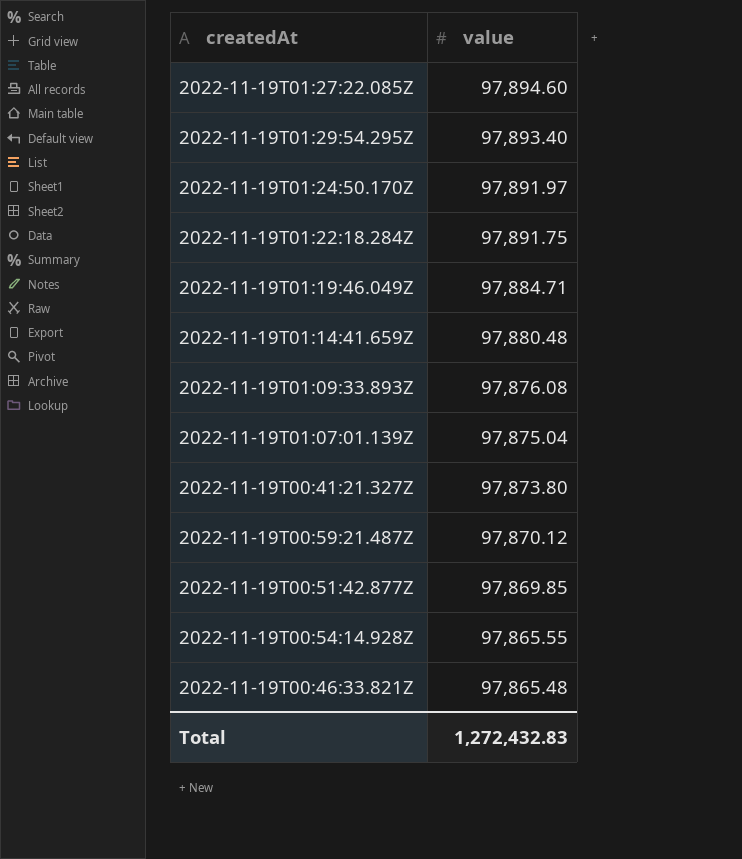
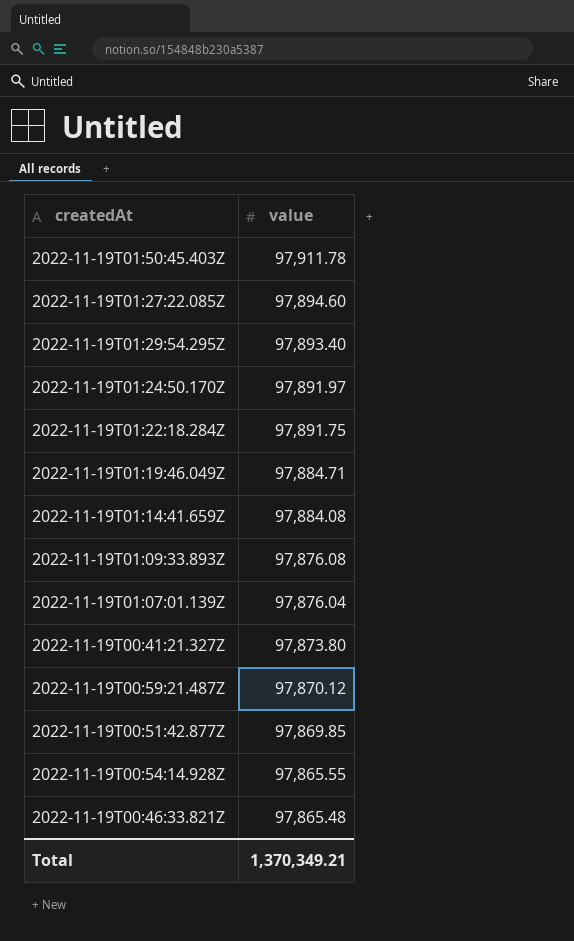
row 2022-11-19T01:50:45.403Z: none -> 97,911.78
2022-11-19T01:14:41.659Z | value: 97,880.48 -> 97,884.08
2022-11-19T01:07:01.139Z | value: 97,875.04 -> 97,876.04
Total | value: 1,272,432.83 -> 1,370,349.21

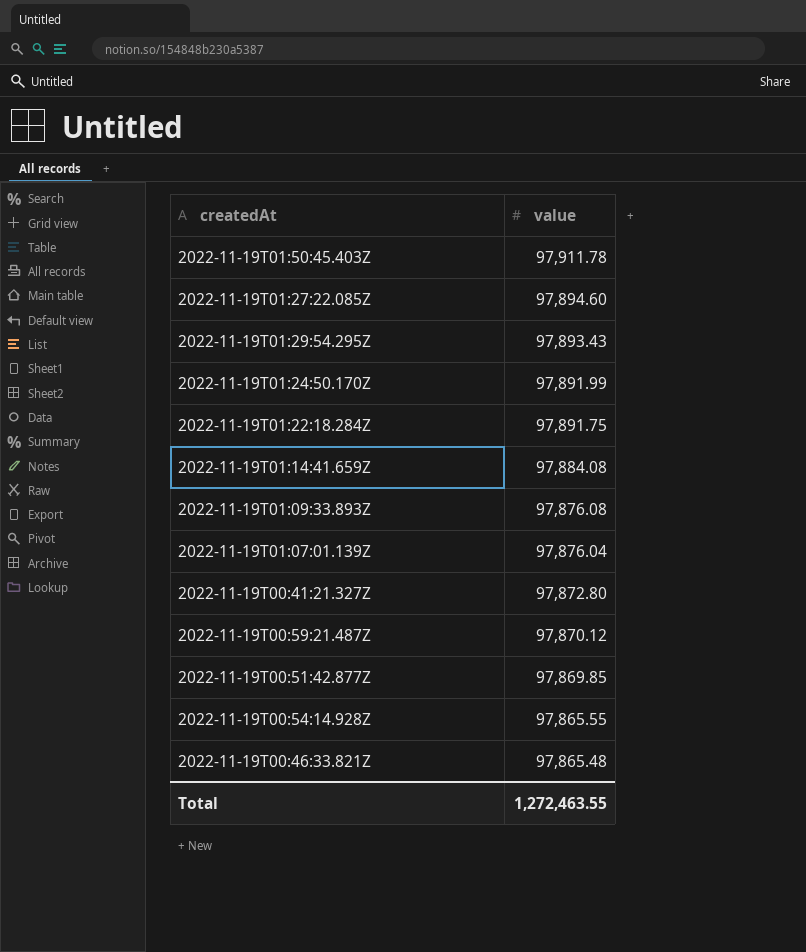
row 2022-11-19T01:19:46.049Z: 97,884.71 -> none
2022-11-19T01:29:54.295Z | value: 97,893.40 -> 97,893.43
2022-11-19T01:24:50.170Z | value: 97,891.97 -> 97,891.99
2022-11-19T00:41:21.327Z | value: 97,873.80 -> 97,872.80
Total | value: 1,370,349.21 -> 1,272,463.55

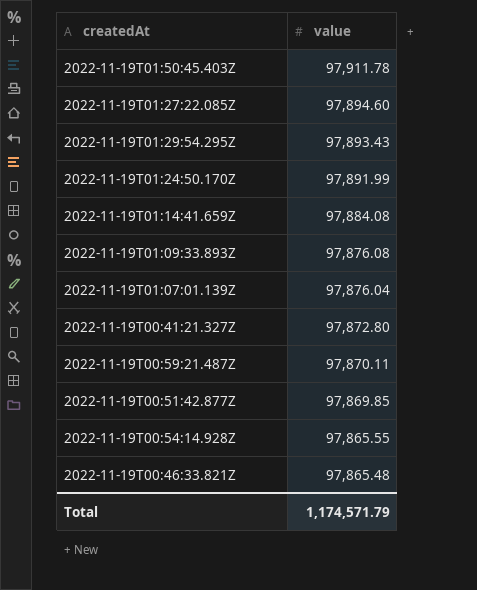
row 2022-11-19T01:22:18.284Z: 97,891.75 -> none
2022-11-19T00:59:21.487Z | value: 97,870.12 -> 97,870.11
Total | value: 1,272,463.55 -> 1,174,571.79

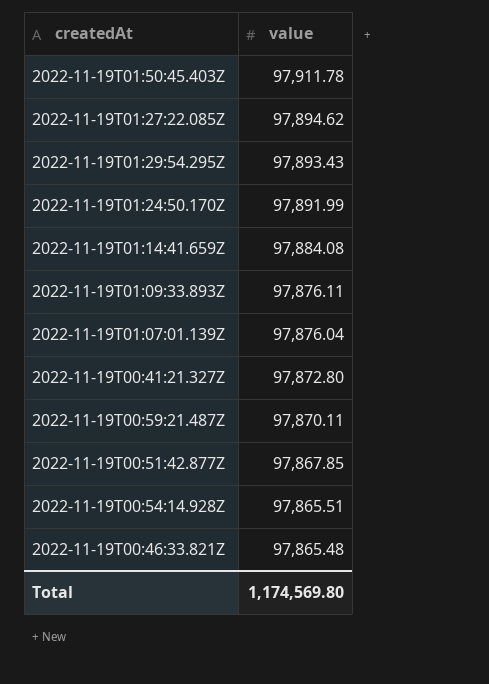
2022-11-19T01:27:22.085Z | value: 97,894.60 -> 97,894.62
2022-11-19T01:09:33.893Z | value: 97,876.08 -> 97,876.11
2022-11-19T00:51:42.877Z | value: 97,869.85 -> 97,867.85
2022-11-19T00:54:14.928Z | value: 97,865.55 -> 97,865.51
Total | value: 1,174,571.79 -> 1,174,569.80

